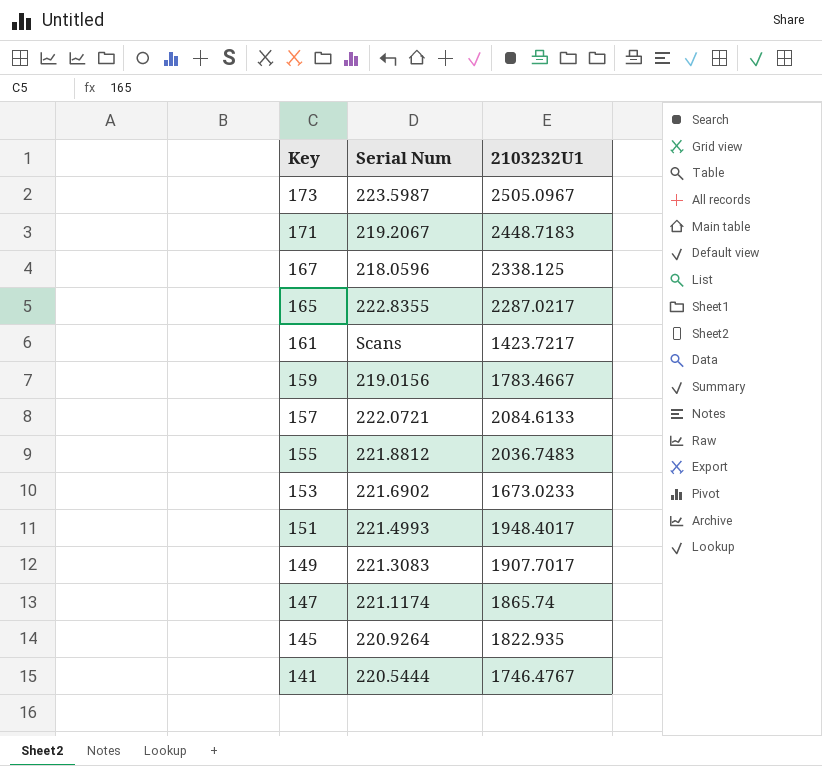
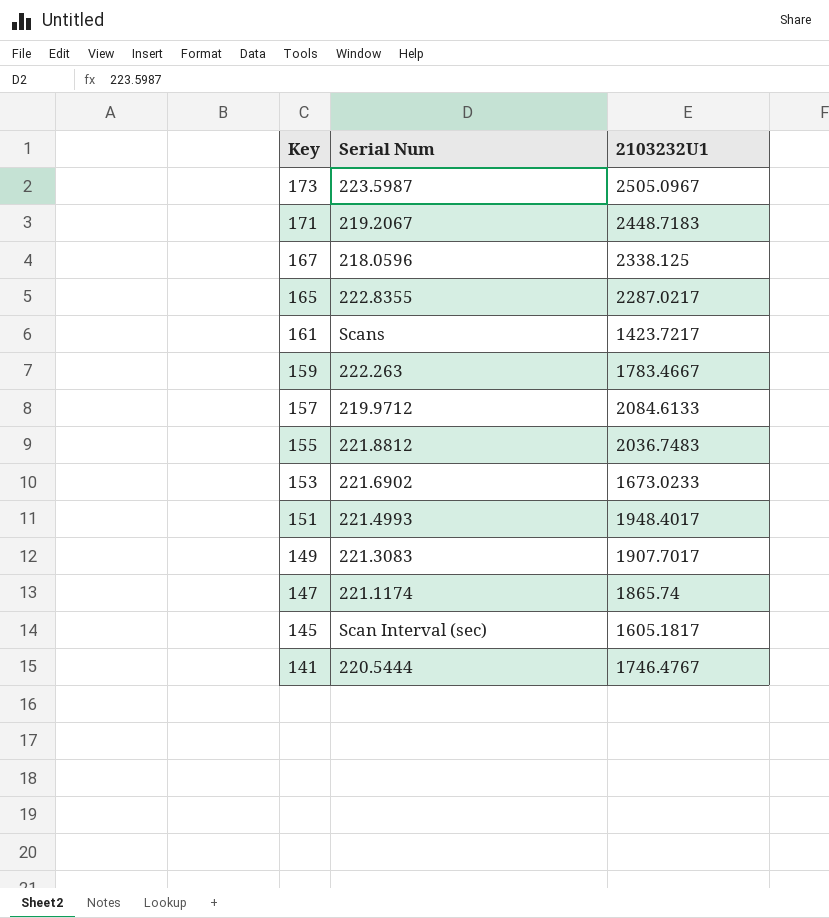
159 | Serial Num: 219.0156 -> 222.263
157 | Serial Num: 222.0721 -> 219.9712
145 | Serial Num: 220.9264 -> Scan Interval (sec)
145 | 2103232U1: 1822.935 -> 1605.1817

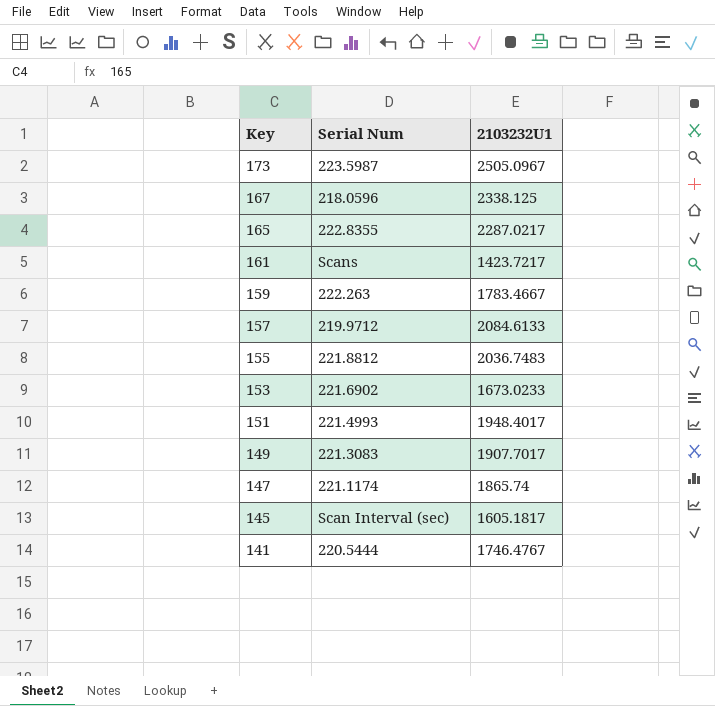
row 171: 219.2067 | 2448.7183 -> none

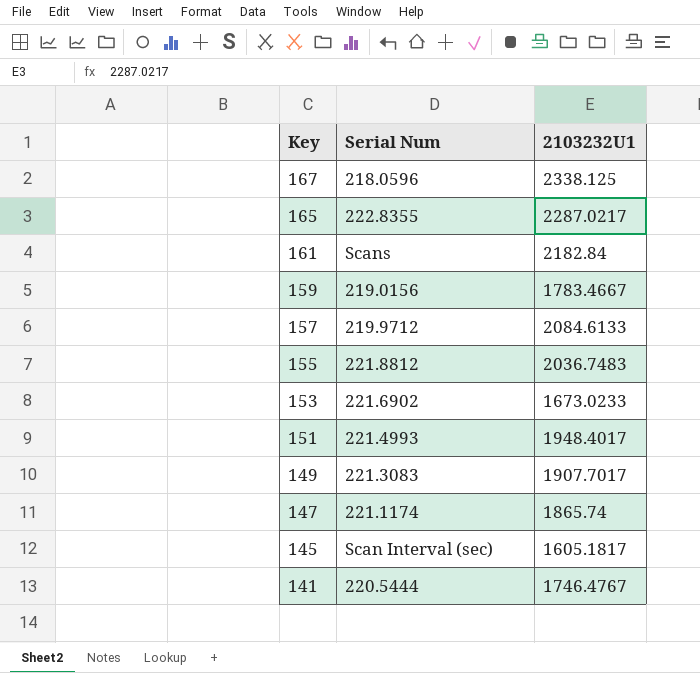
row 173: 223.5987 | 2505.0967 -> none
161 | 2103232U1: 1423.7217 -> 2182.84
159 | Serial Num: 222.263 -> 219.0156

